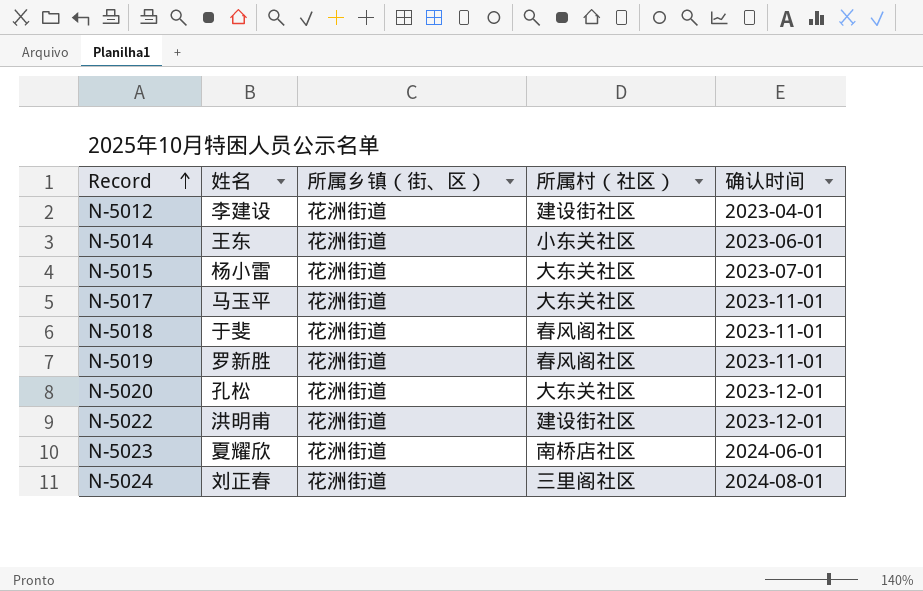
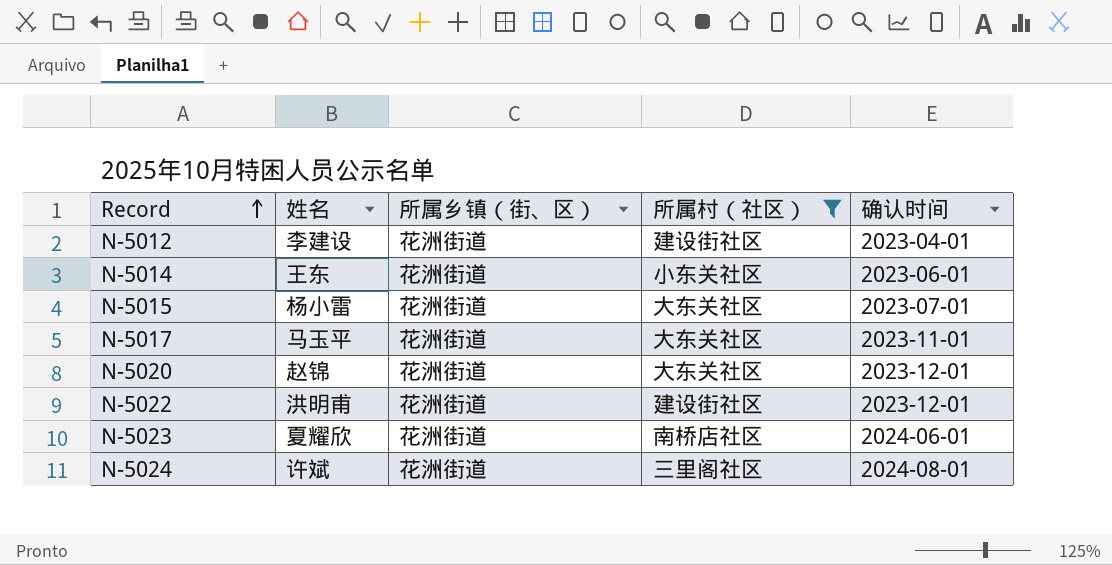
filter: none -> 所属村（社区） != 春风阁社区
N-5020 | 姓名: 孔松 -> 赵锦
N-5024 | 姓名: 刘正春 -> 许斌

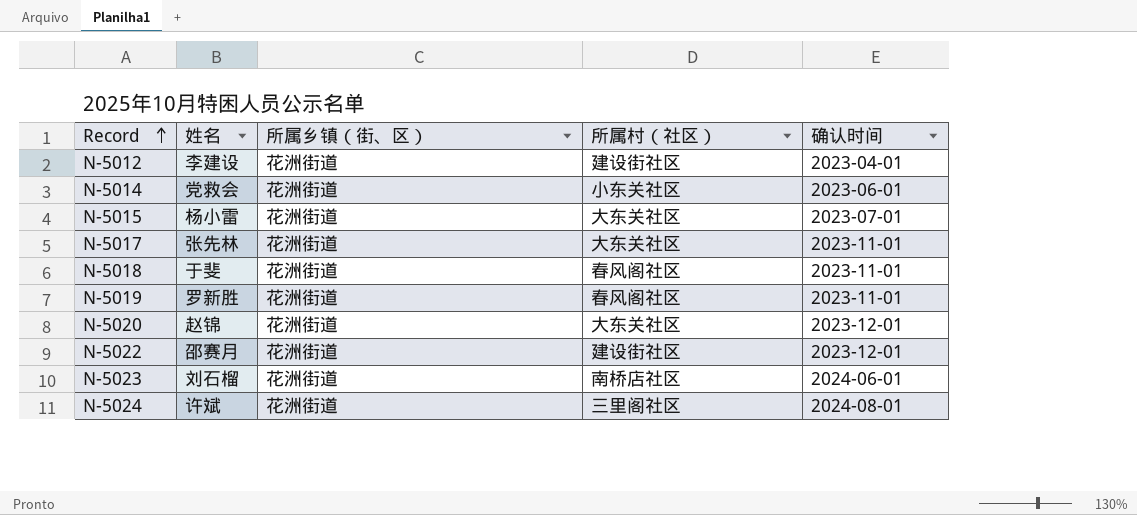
filter: 所属村（社区） != 春风阁社区 -> none
N-5014 | 姓名: 王东 -> 党救会
N-5017 | 姓名: 马玉平 -> 张先林
N-5022 | 姓名: 洪明甫 -> 邵赛月
N-5023 | 姓名: 夏耀欣 -> 刘石榴

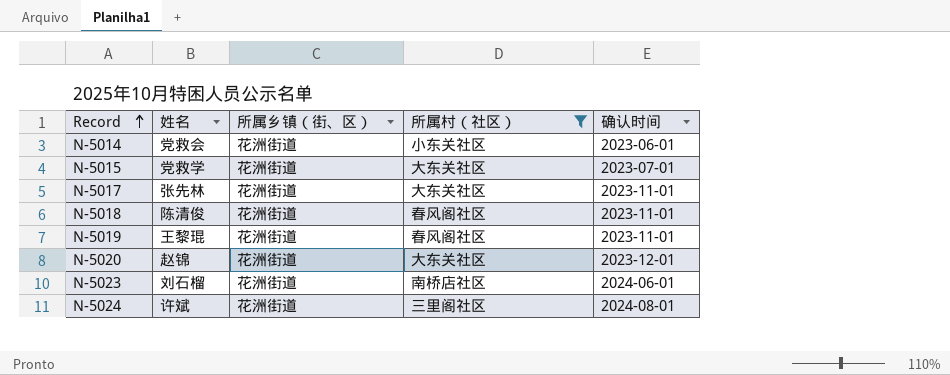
filter: none -> 所属村（社区） != 建设街社区
N-5015 | 姓名: 杨小雷 -> 党救学
N-5018 | 姓名: 于斐 -> 陈清俊
N-5019 | 姓名: 罗新胜 -> 王黎琨

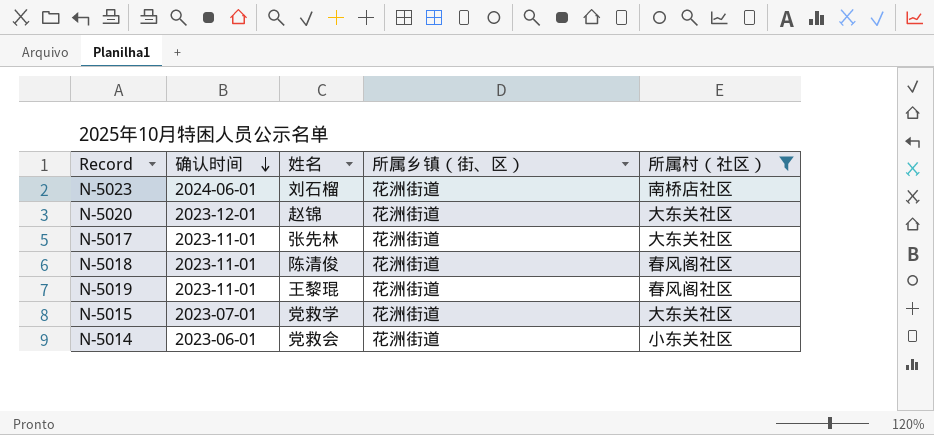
row order: Record ascending -> 确认时间 descending
column 确认时间 | position: 5 -> 2
row N-5024: 许斌 | 花洲街道 | 三里阁社区 | 2024-08-01 -> none

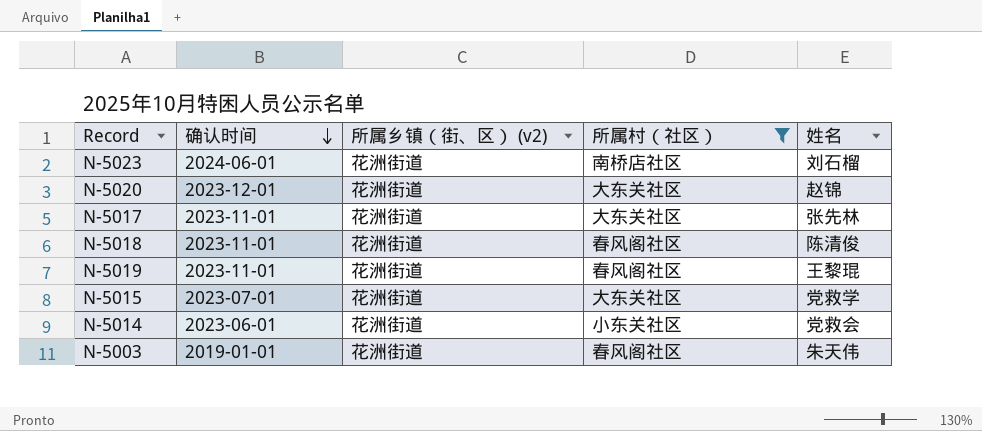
column name: 所属乡镇（街、区） -> 所属乡镇（街、区） (v2)
column 姓名 | position: 3 -> 5
row N-5003: none -> 2019-01-01 | 花洲街道 | 春风阁社区 | 朱天伟

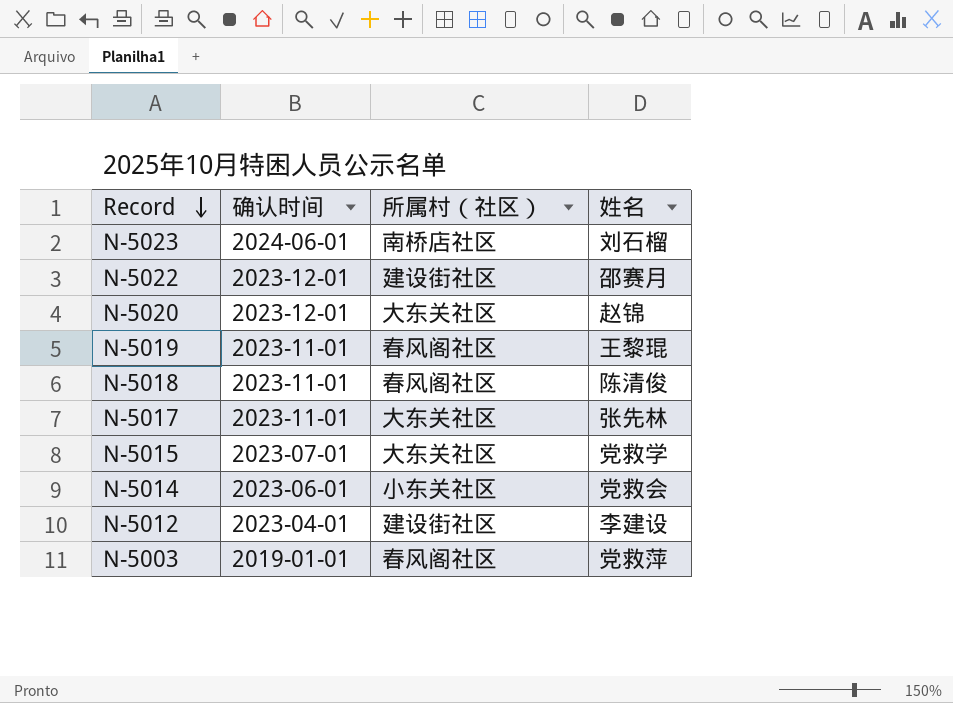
filter: 所属村（社区） != 建设街社区 -> none
row order: 确认时间 descending -> Record descending
column 所属乡镇（街、区） (v2) | position: 3 -> none
N-5003 | 姓名: 朱天伟 -> 党救萍

